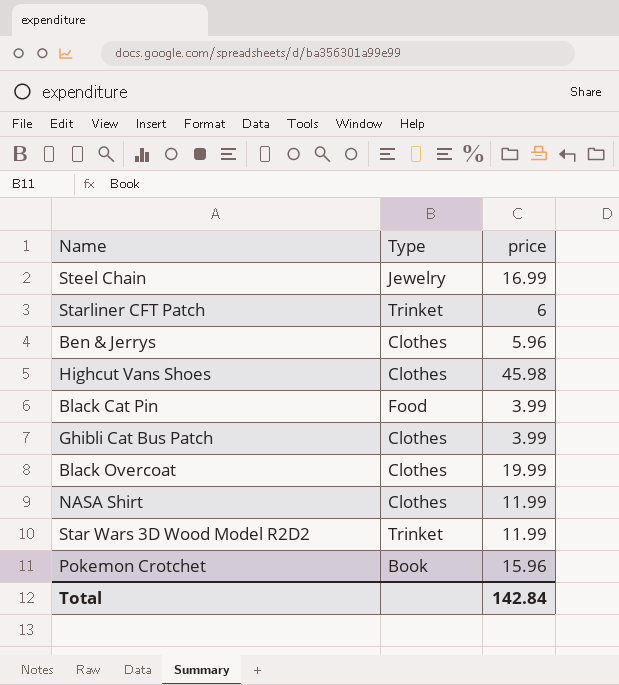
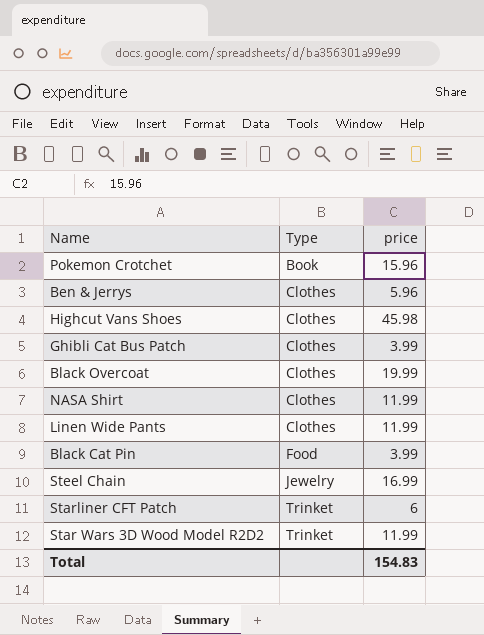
row order: none -> Type ascending
row Linen Wide Pants: none -> Clothes | 11.99
Total | price: 142.84 -> 154.83

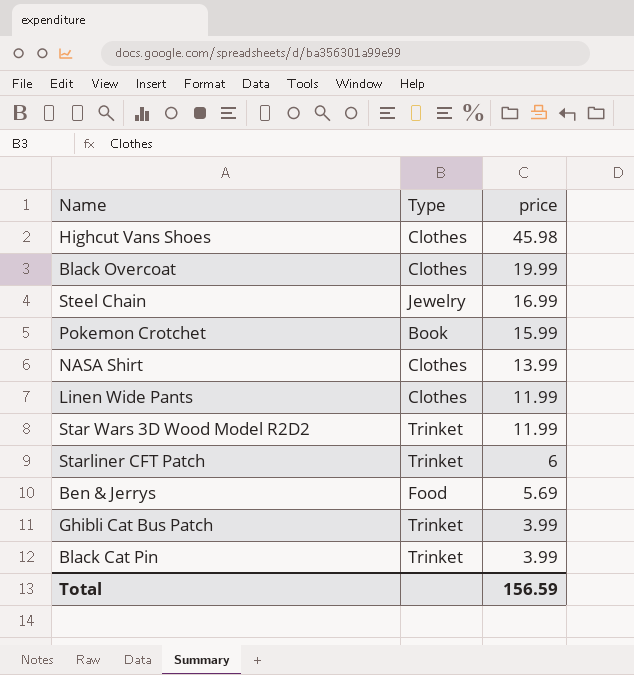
row order: Type ascending -> price descending
Pokemon Crotchet | price: 15.96 -> 15.99
NASA Shirt | price: 11.99 -> 13.99
Ben & Jerrys | Type: Clothes -> Food
Ben & Jerrys | price: 5.96 -> 5.69
Ghibli Cat Bus Patch | Type: Clothes -> Trinket
Black Cat Pin | Type: Food -> Trinket
Total | price: 154.83 -> 156.59

